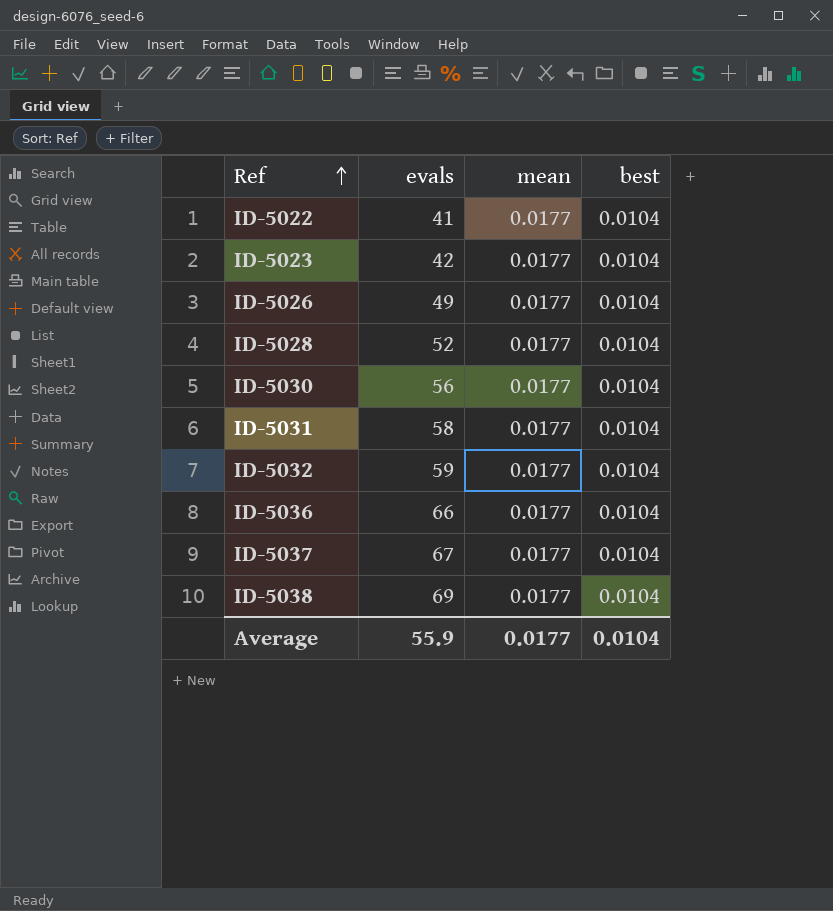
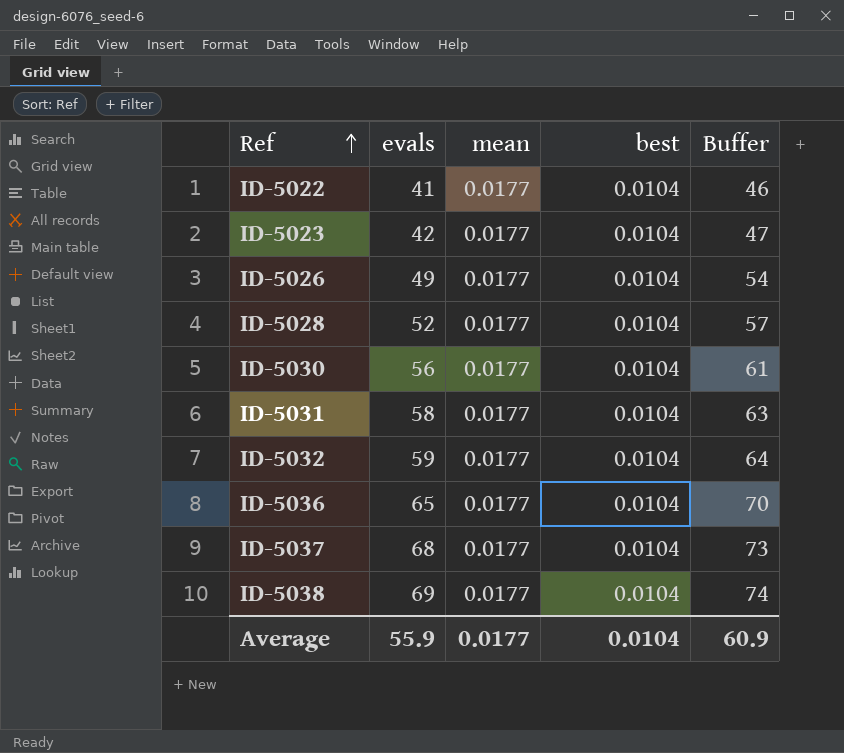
column Buffer | formula: none -> [evals] + 5
ID-5036 | evals: 66 -> 65
ID-5037 | evals: 67 -> 68

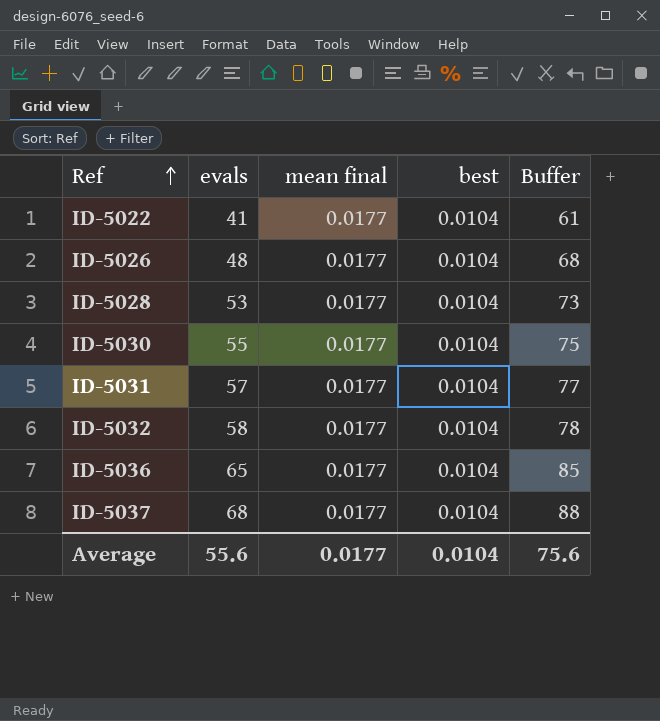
column name: mean -> mean final
column Buffer | formula: [evals] + 5 -> [evals] + 20
row ID-5023: 42 | 0.0177 | 0.0104 | 47 -> none
row ID-5038: 69 | 0.0177 | 0.0104 | 74 -> none
ID-5026 | evals: 49 -> 48
ID-5028 | evals: 52 -> 53
ID-5030 | evals: 56 -> 55
ID-5031 | evals: 58 -> 57
ID-5032 | evals: 59 -> 58
Average | evals: 55.9 -> 55.6
Average | Buffer: 60.9 -> 75.6

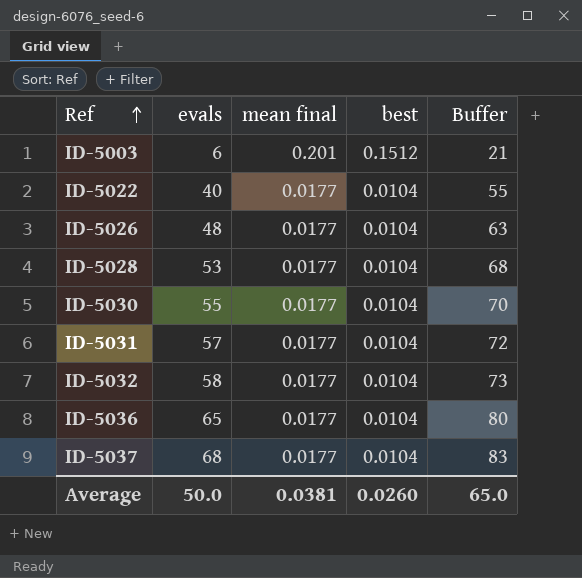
column Buffer | formula: [evals] + 20 -> [evals] + 15
row ID-5003: none -> 6 | 0.201 | 0.1512 | 21
ID-5022 | evals: 41 -> 40
Average | evals: 55.6 -> 50.0
Average | mean final: 0.0177 -> 0.0381
Average | best: 0.0104 -> 0.0260
Average | Buffer: 75.6 -> 65.0

